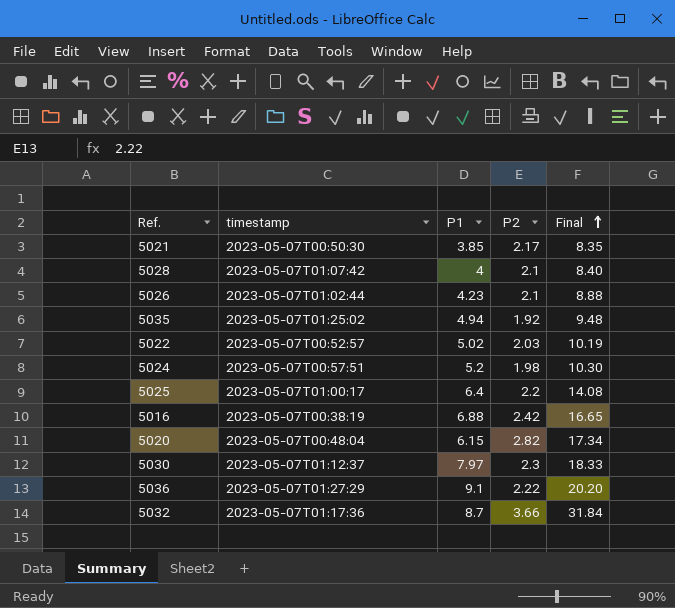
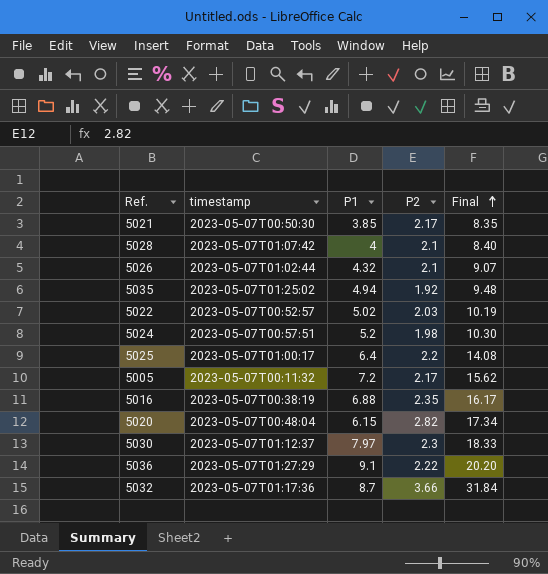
5026 | P1: 4.23 -> 4.32
5026 | Final: 8.88 -> 9.07
row 5005: none -> 2023-05-07T00:11:32 | 7.2 | 2.17 | 15.62
5016 | P2: 2.42 -> 2.35
5016 | Final: 16.65 -> 16.17

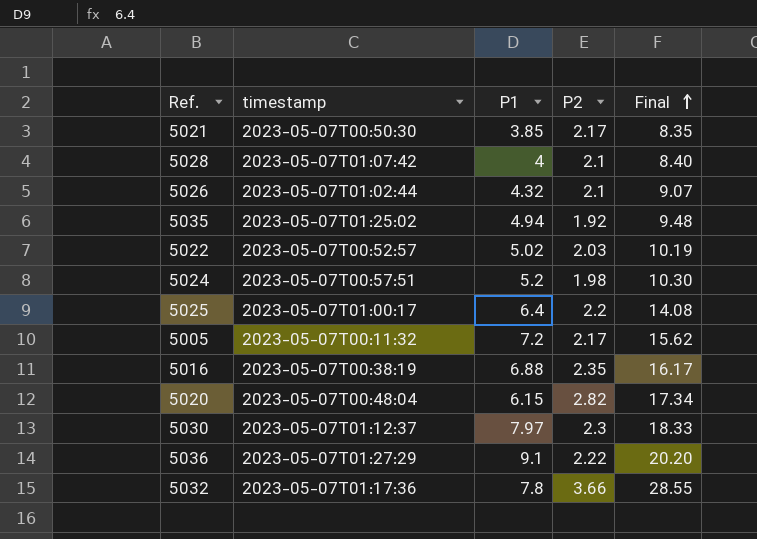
5032 | P1: 8.7 -> 7.8
5032 | Final: 31.84 -> 28.55

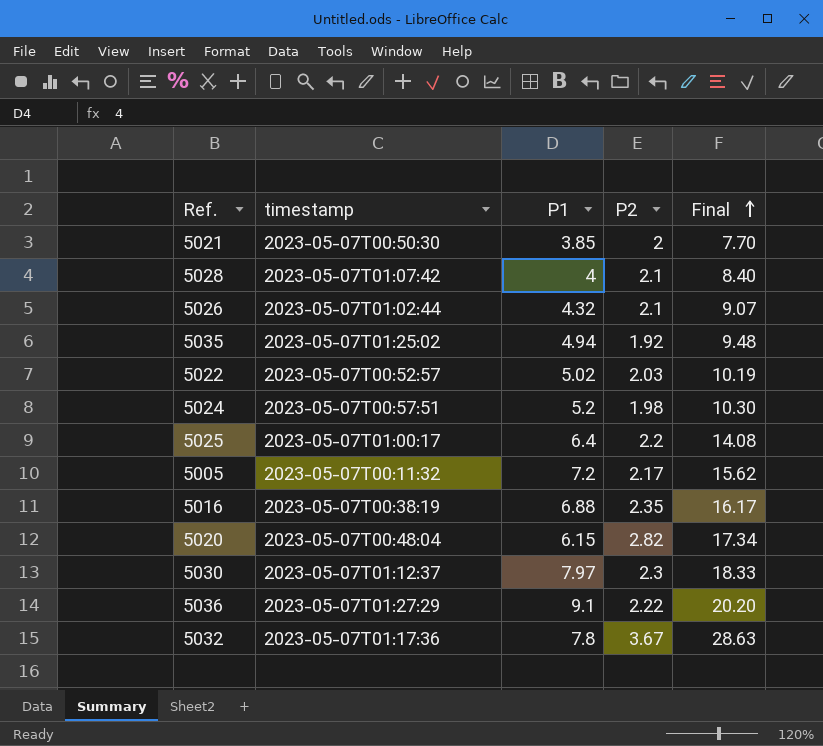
5021 | P2: 2.17 -> 2
5021 | Final: 8.35 -> 7.70
5032 | P2: 3.66 -> 3.67
5032 | Final: 28.55 -> 28.63

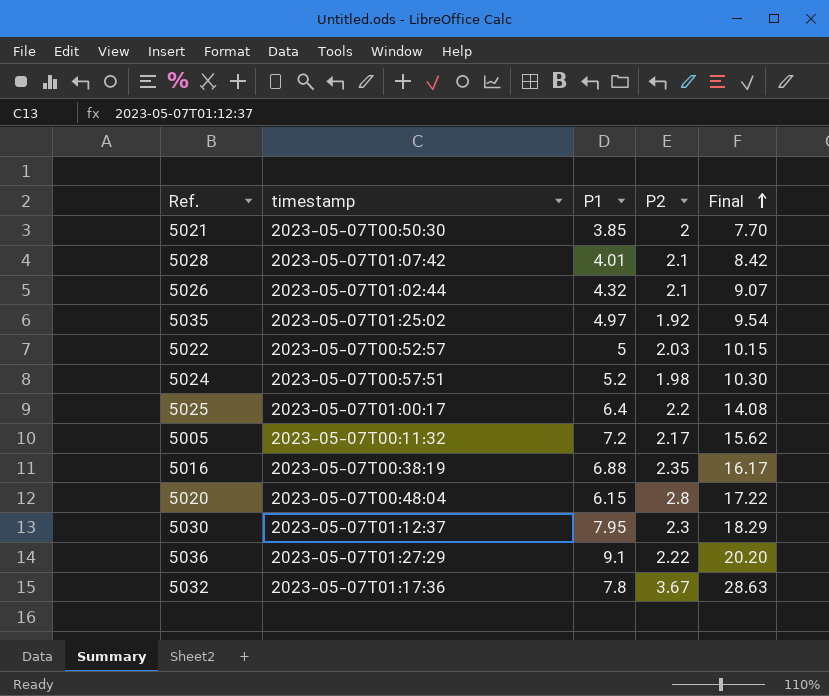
5028 | P1: 4 -> 4.01
5028 | Final: 8.40 -> 8.42
5035 | P1: 4.94 -> 4.97
5035 | Final: 9.48 -> 9.54
5022 | P1: 5.02 -> 5
5022 | Final: 10.19 -> 10.15
5020 | P2: 2.82 -> 2.8
5020 | Final: 17.34 -> 17.22
5030 | P1: 7.97 -> 7.95
5030 | Final: 18.33 -> 18.29

